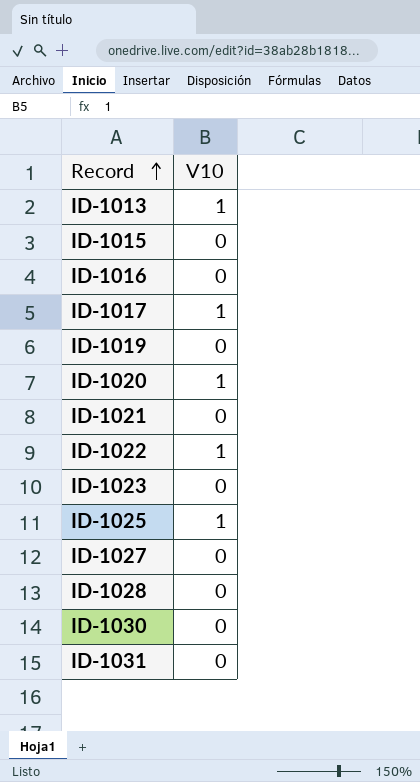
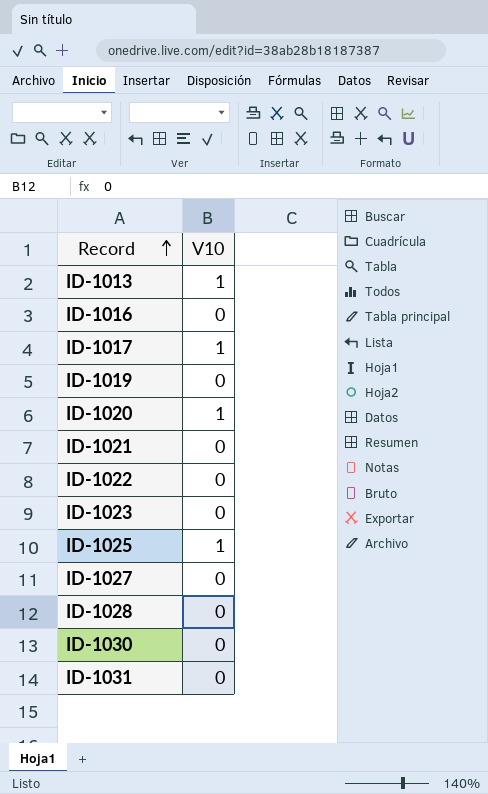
row ID-1015: 0 -> none
ID-1022 | V10: 1 -> 0

